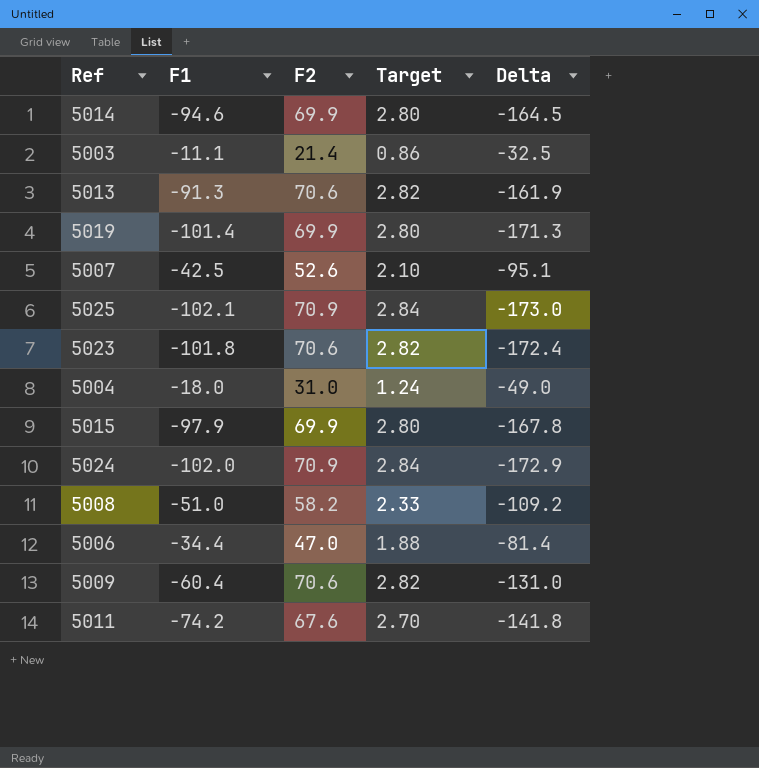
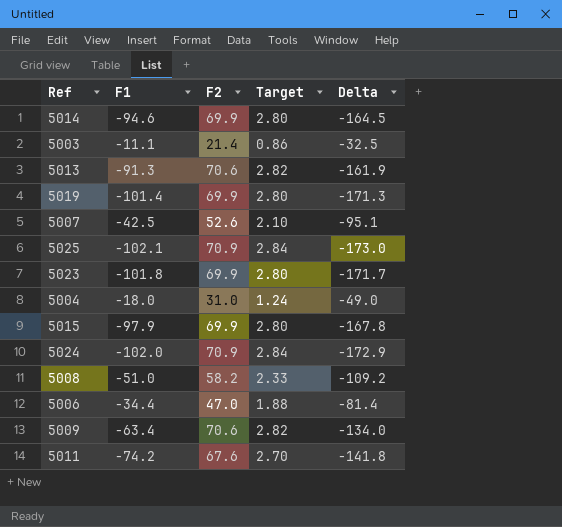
5023 | F2: 70.6 -> 69.9
5023 | Target: 2.82 -> 2.80
5023 | Delta: -172.4 -> -171.7
5009 | F1: -60.4 -> -63.4
5009 | Delta: -131.0 -> -134.0

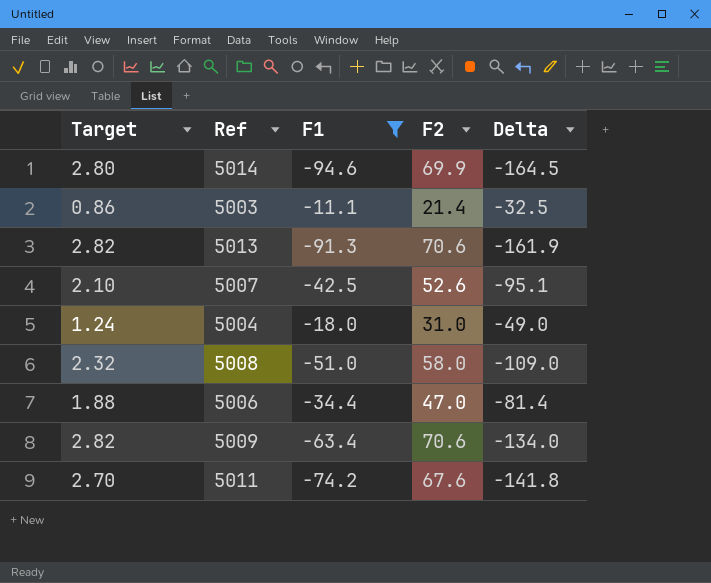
filter: none -> F1 >= -94.6
column Target | position: 4 -> 1
5008 | Target: 2.33 -> 2.32
5008 | F2: 58.2 -> 58.0
5008 | Delta: -109.2 -> -109.0

